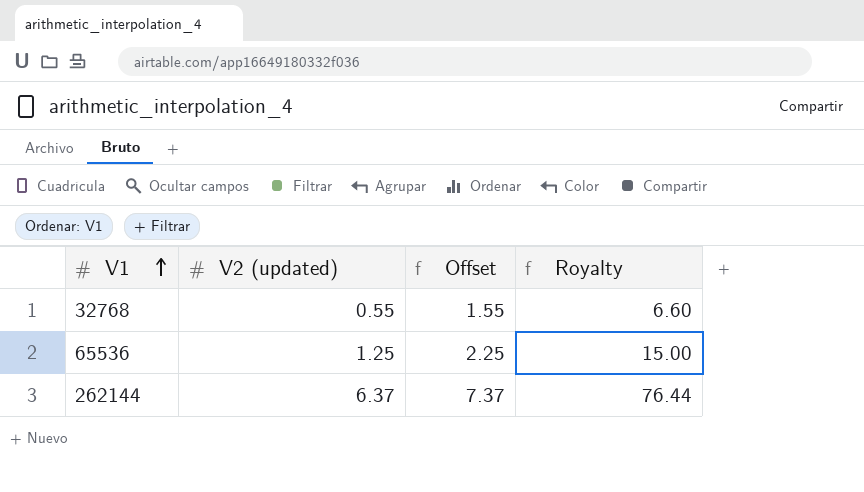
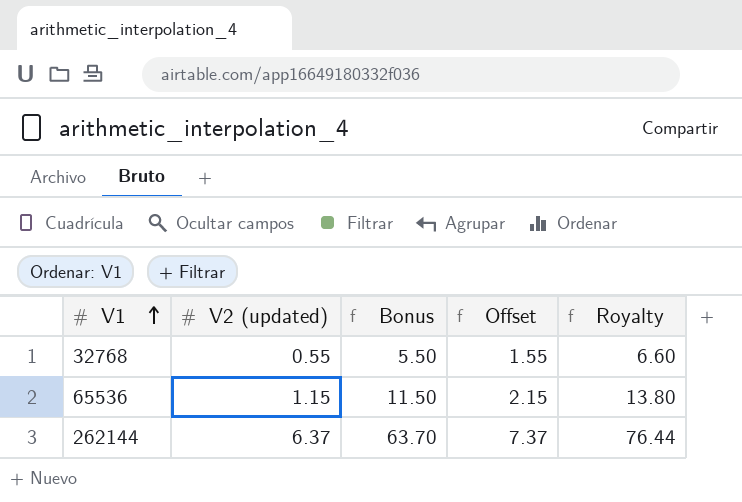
column Bonus | formula: none -> [V2 (updated)] * 10
65536 | V2 (updated): 1.25 -> 1.15
65536 | Offset: 2.25 -> 2.15
65536 | Royalty: 15.00 -> 13.80

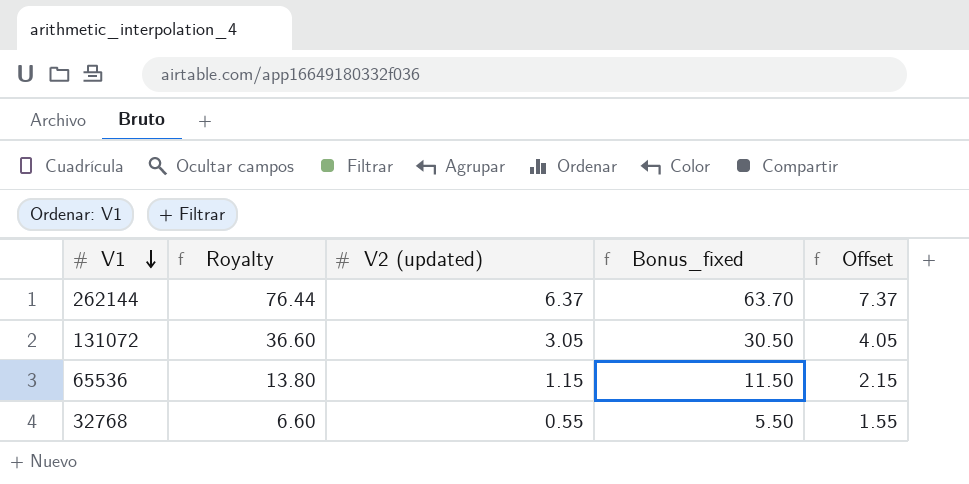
row order: V1 ascending -> V1 descending
column Royalty | position: 5 -> 2
column name: Bonus -> Bonus_fixed
row 131072: none -> 36.60 | 3.05 | 30.50 | 4.05

